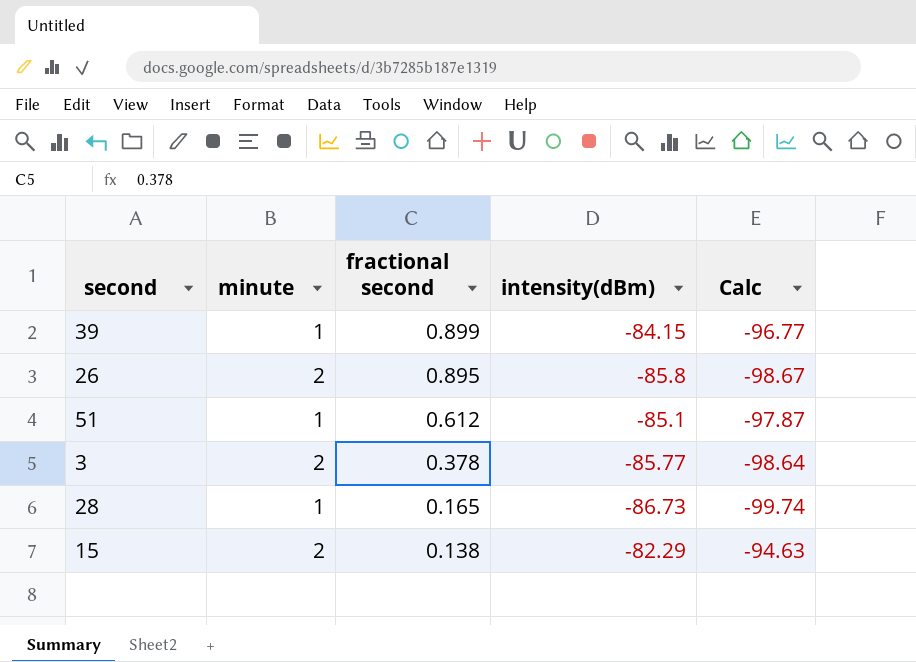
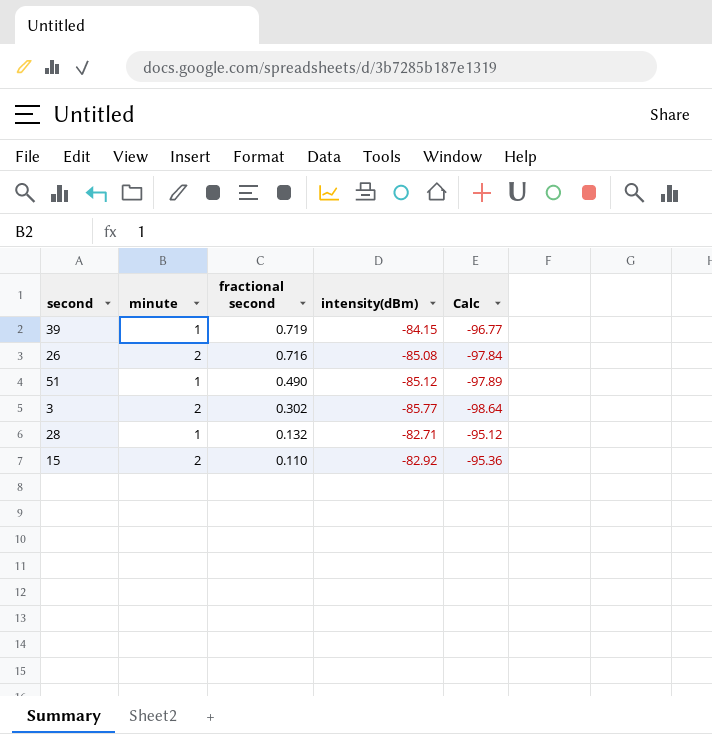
39 | fractional second: 0.899 -> 0.719
26 | fractional second: 0.895 -> 0.716
26 | intensity(dBm): -85.8 -> -85.08
26 | Calc: -98.67 -> -97.84
51 | fractional second: 0.612 -> 0.490
51 | intensity(dBm): -85.1 -> -85.12
51 | Calc: -97.87 -> -97.89
3 | fractional second: 0.378 -> 0.302
28 | fractional second: 0.165 -> 0.132
28 | intensity(dBm): -86.73 -> -82.71
28 | Calc: -99.74 -> -95.12
15 | fractional second: 0.138 -> 0.110
15 | intensity(dBm): -82.29 -> -82.92
15 | Calc: -94.63 -> -95.36

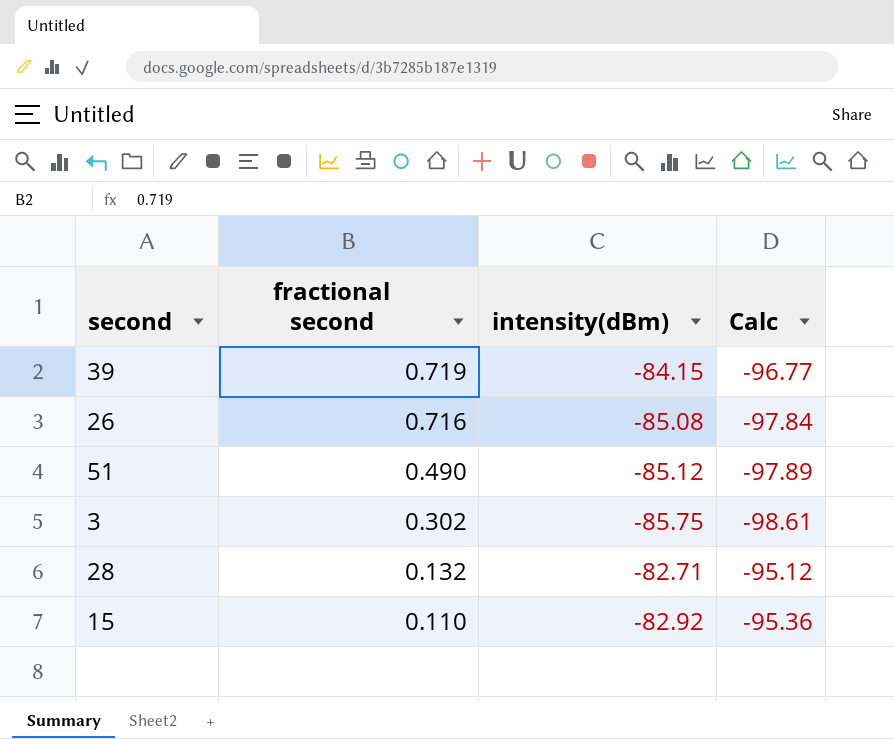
column minute | position: 2 -> none
3 | intensity(dBm): -85.77 -> -85.75
3 | Calc: -98.64 -> -98.61

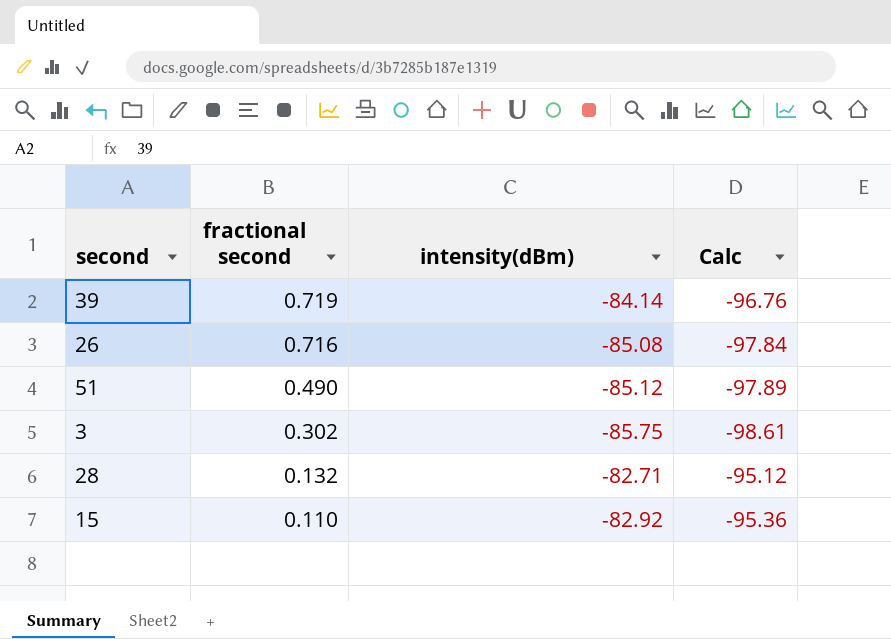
39 | intensity(dBm): -84.15 -> -84.14
39 | Calc: -96.77 -> -96.76

